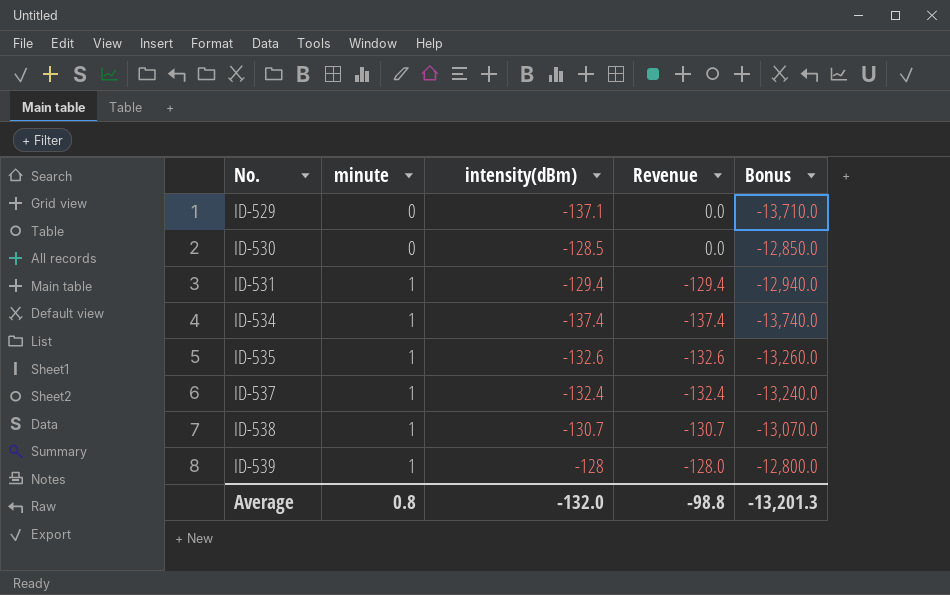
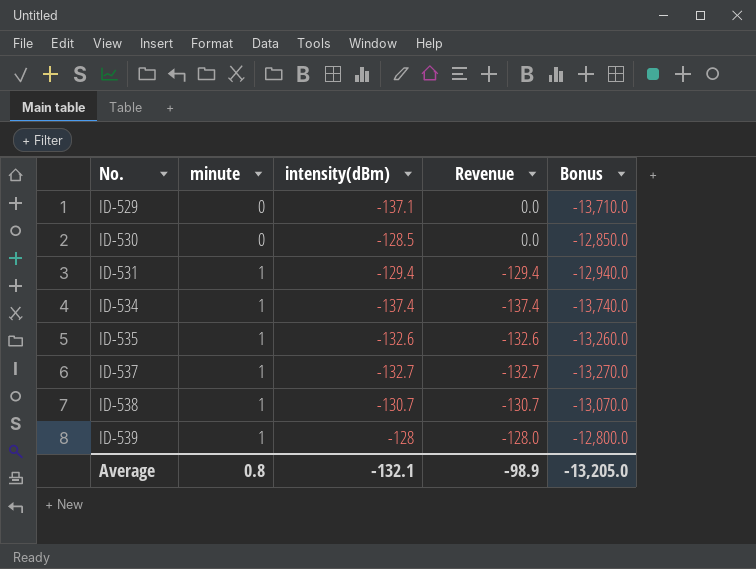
ID-537 | intensity(dBm): -132.4 -> -132.7
ID-537 | Revenue: -132.4 -> -132.7
ID-537 | Bonus: -13,240.0 -> -13,270.0
Average | intensity(dBm): -132.0 -> -132.1
Average | Revenue: -98.8 -> -98.9
Average | Bonus: -13,201.3 -> -13,205.0

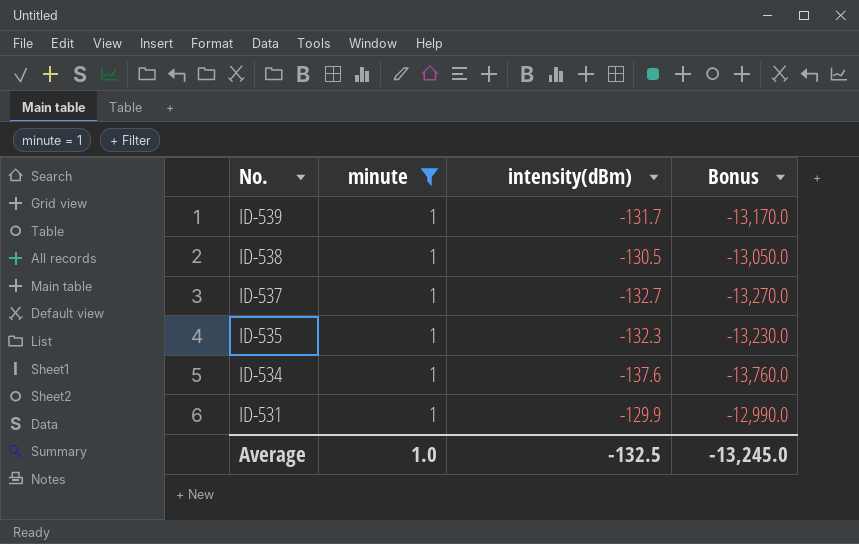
filter: none -> minute = 1
row order: No. ascending -> No. descending
column Revenue | formula: [minute] * [intensity(dBm)] -> none
ID-539 | intensity(dBm): -128 -> -131.7
ID-539 | Bonus: -12,800.0 -> -13,170.0
ID-538 | intensity(dBm): -130.7 -> -130.5
ID-538 | Bonus: -13,070.0 -> -13,050.0
ID-535 | intensity(dBm): -132.6 -> -132.3
ID-535 | Bonus: -13,260.0 -> -13,230.0
ID-534 | intensity(dBm): -137.4 -> -137.6
ID-534 | Bonus: -13,740.0 -> -13,760.0
ID-531 | intensity(dBm): -129.4 -> -129.9
ID-531 | Bonus: -12,940.0 -> -12,990.0
Average | minute: 0.8 -> 1.0
Average | intensity(dBm): -132.1 -> -132.5
Average | Bonus: -13,205.0 -> -13,245.0

